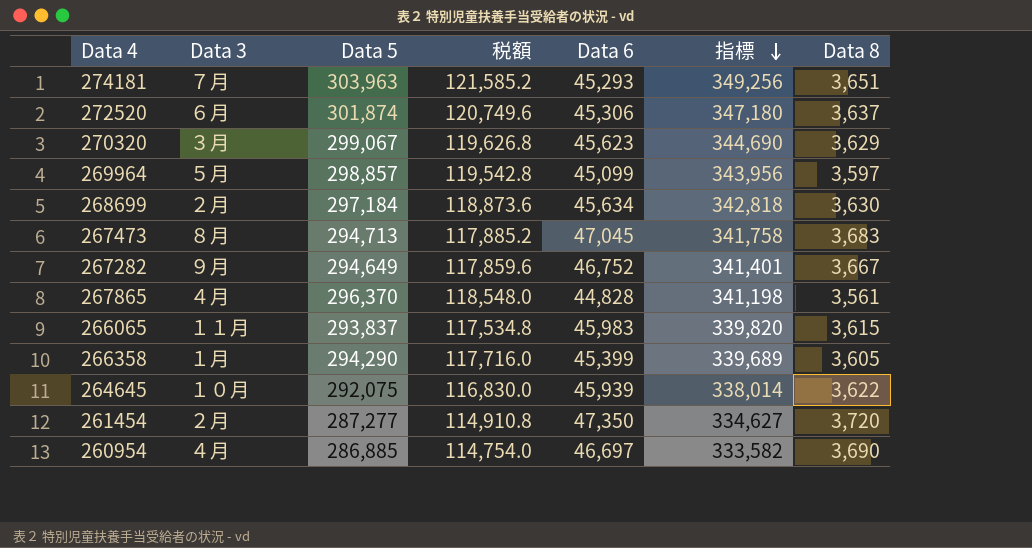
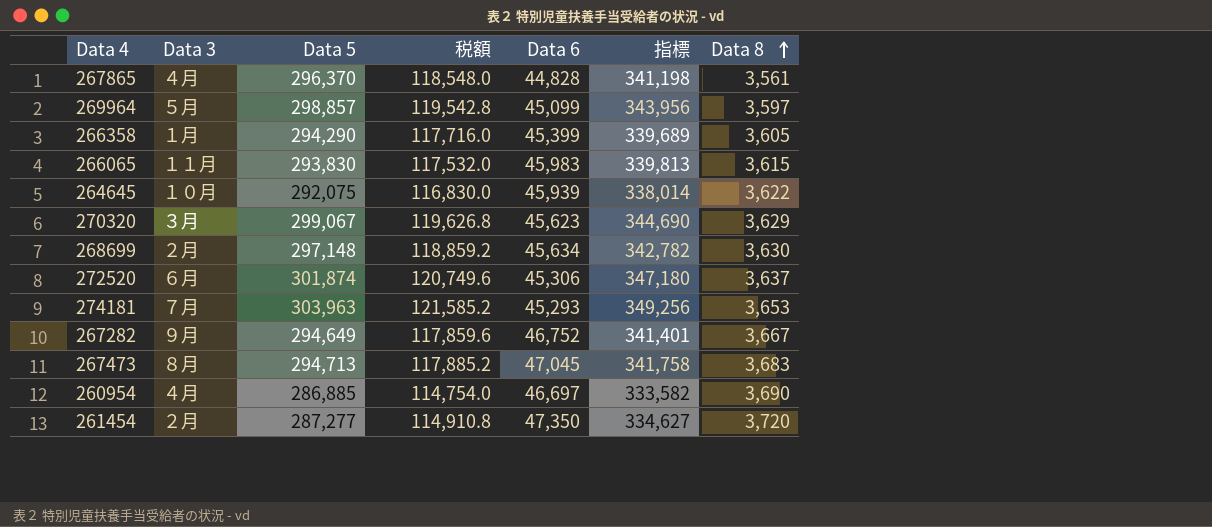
row order: 指標 descending -> Data 8 ascending
266065 | Data 5: 293,837 -> 293,830
266065 | 税額: 117,534.8 -> 117,532.0
266065 | 指標: 339,820 -> 339,813
268699 | Data 5: 297,184 -> 297,148
268699 | 税額: 118,873.6 -> 118,859.2
268699 | 指標: 342,818 -> 342,782
274181 | Data 8: 3,651 -> 3,653

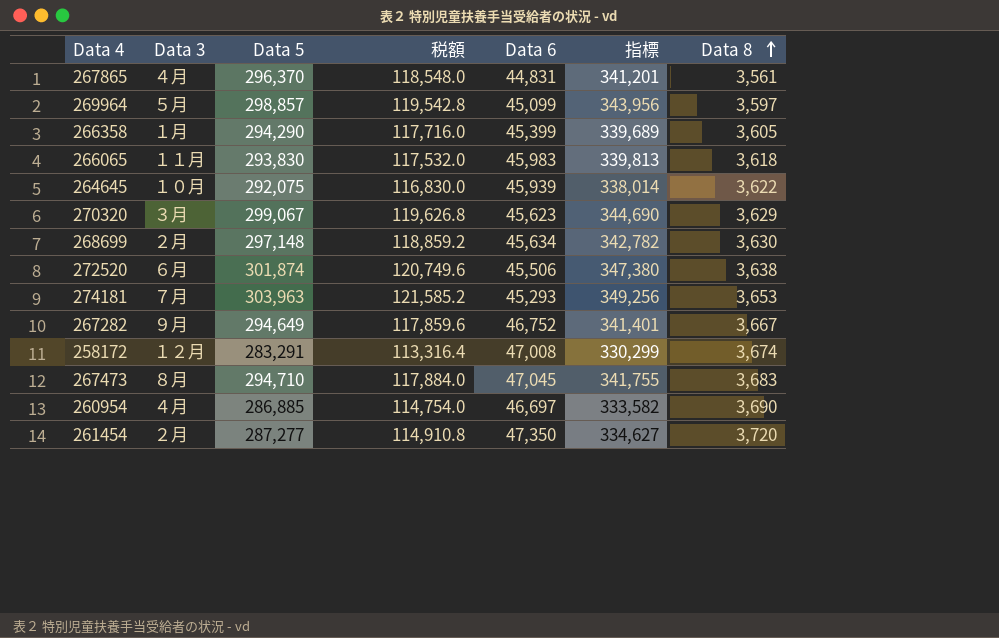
267865 | Data 6: 44,828 -> 44,831
267865 | 指標: 341,198 -> 341,201
266065 | Data 8: 3,615 -> 3,618
272520 | Data 6: 45,306 -> 45,506
272520 | 指標: 347,180 -> 347,380
272520 | Data 8: 3,637 -> 3,638
row 258172: none -> １２月 | 283,291 | 113,316.4 | 47,008 | 330,299 | 3,674
267473 | Data 5: 294,713 -> 294,710
267473 | 税額: 117,885.2 -> 117,884.0
267473 | 指標: 341,758 -> 341,755

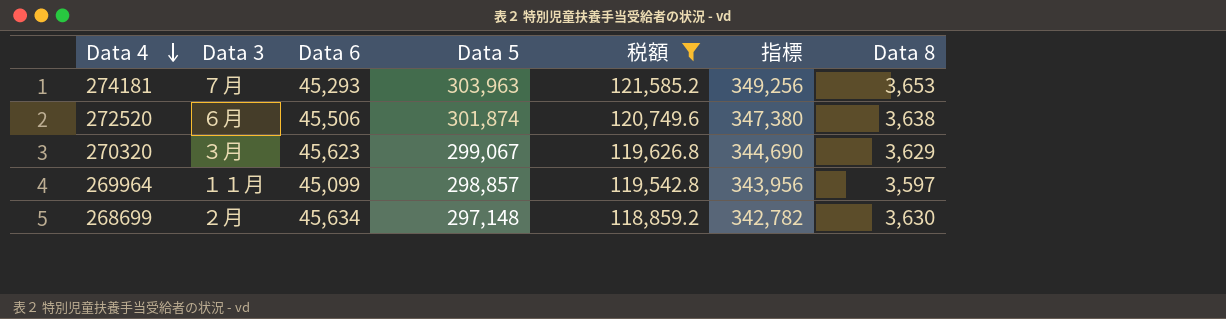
filter: none -> 税額 >= 118,859.2
row order: Data 8 ascending -> Data 4 descending
column Data 6 | position: 5 -> 3
269964 | Data 3: ５月 -> １１月

